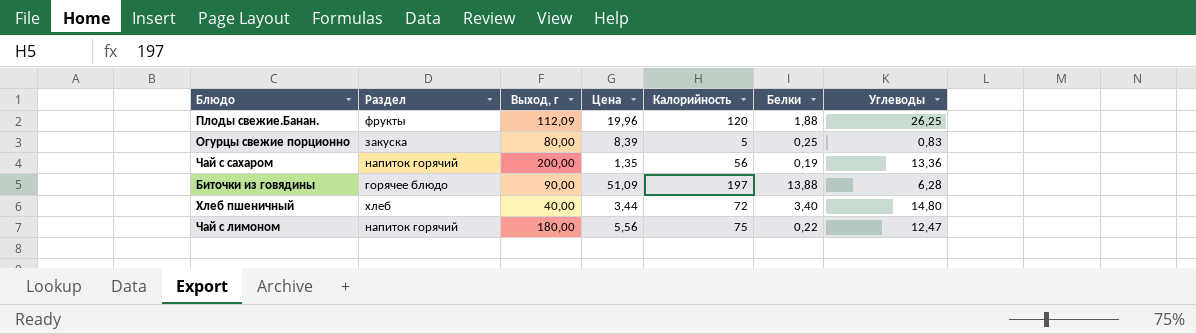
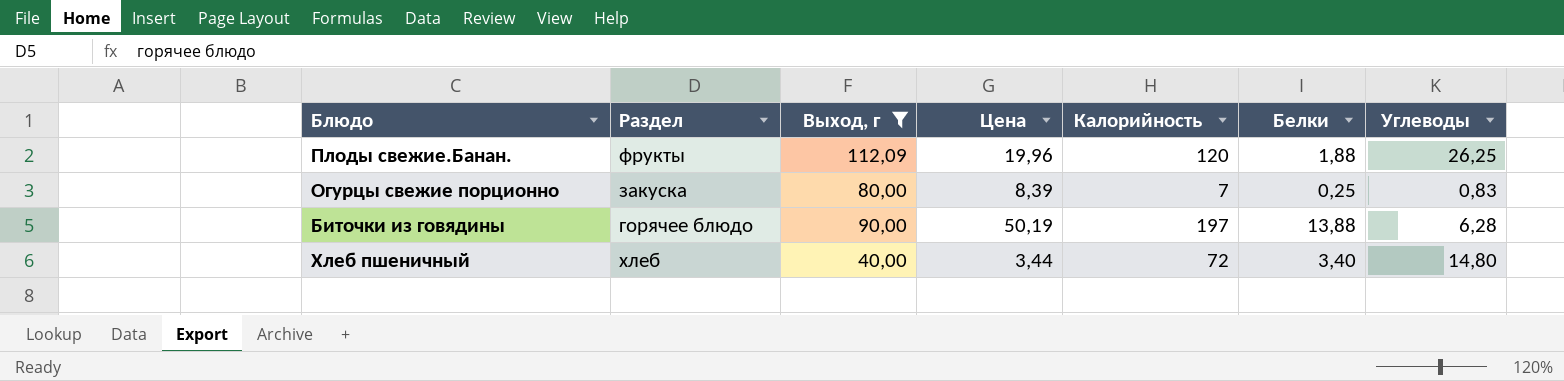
filter: none -> Выход, г <= 112,09
Огурцы свежие порционно | Калорийность: 5 -> 7
Биточки из говядины | Цена: 51,09 -> 50,19

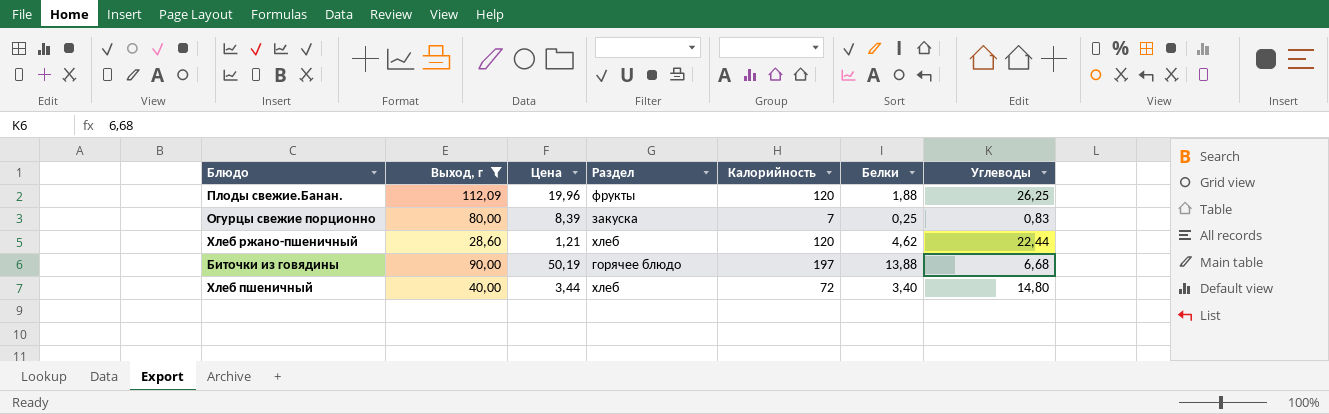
column Раздел | position: 2 -> 4
row Хлеб ржано-пшеничный: none -> 28,60 | 1,21 | хлеб | 120 | 4,62 | 22,44
Биточки из говядины | Углеводы: 6,28 -> 6,68

